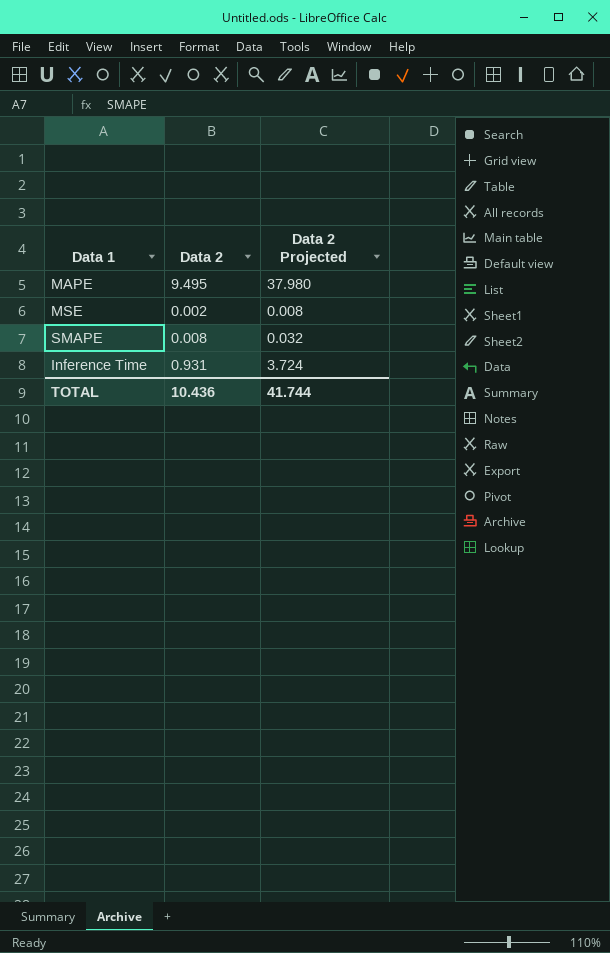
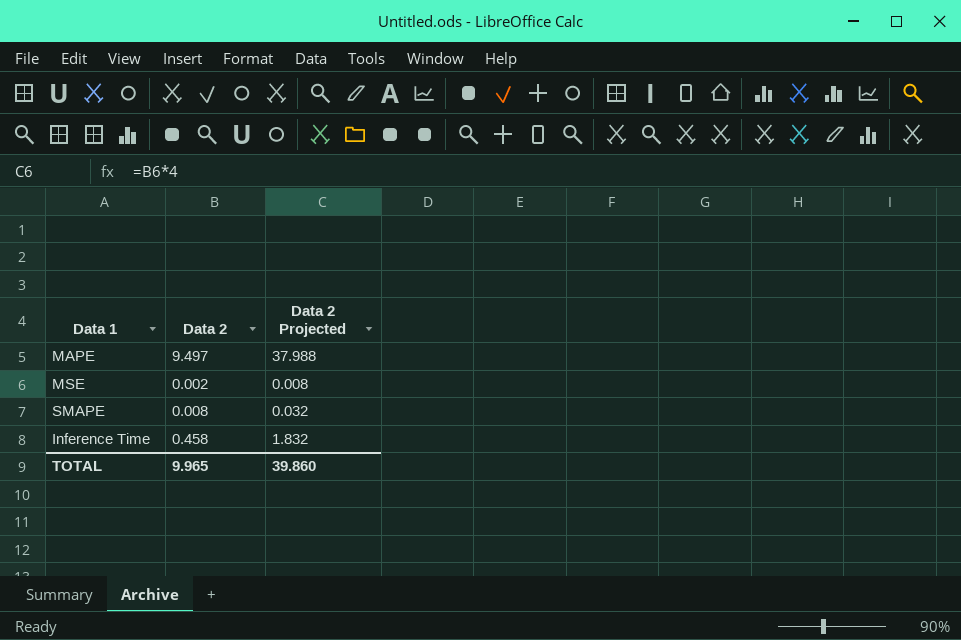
MAPE | Data 2: 9.495 -> 9.497
MAPE | Data 2 Projected: 37.980 -> 37.988
Inference Time | Data 2: 0.931 -> 0.458
Inference Time | Data 2 Projected: 3.724 -> 1.832
TOTAL | Data 2: 10.436 -> 9.965
TOTAL | Data 2 Projected: 41.744 -> 39.860

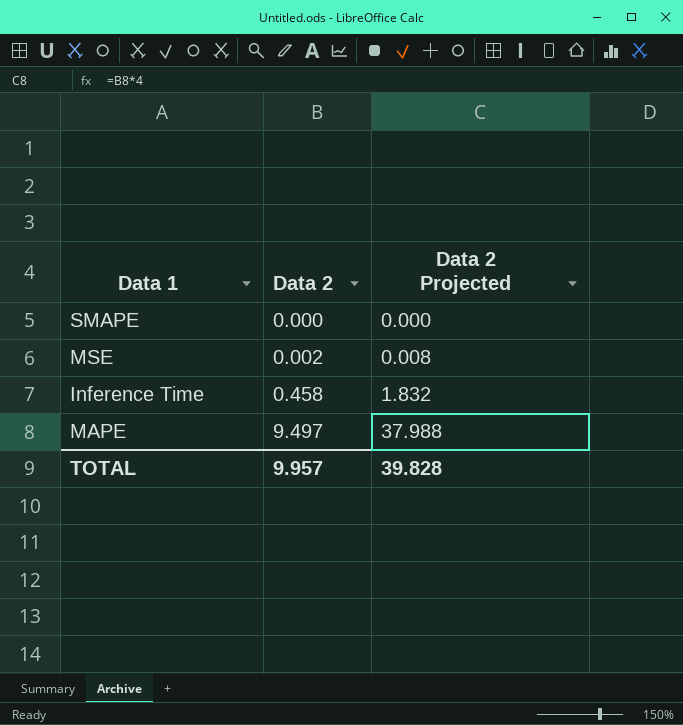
row order: none -> Data 2 ascending
SMAPE | Data 2: 0.008 -> 0.000
SMAPE | Data 2 Projected: 0.032 -> 0.000
TOTAL | Data 2: 9.965 -> 9.957
TOTAL | Data 2 Projected: 39.860 -> 39.828

